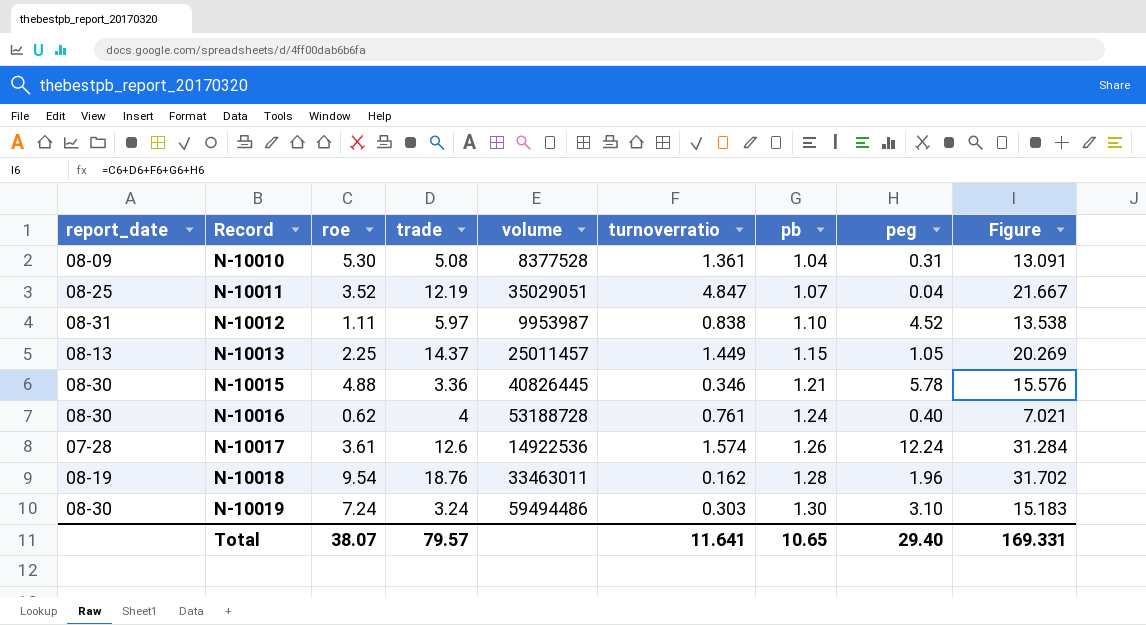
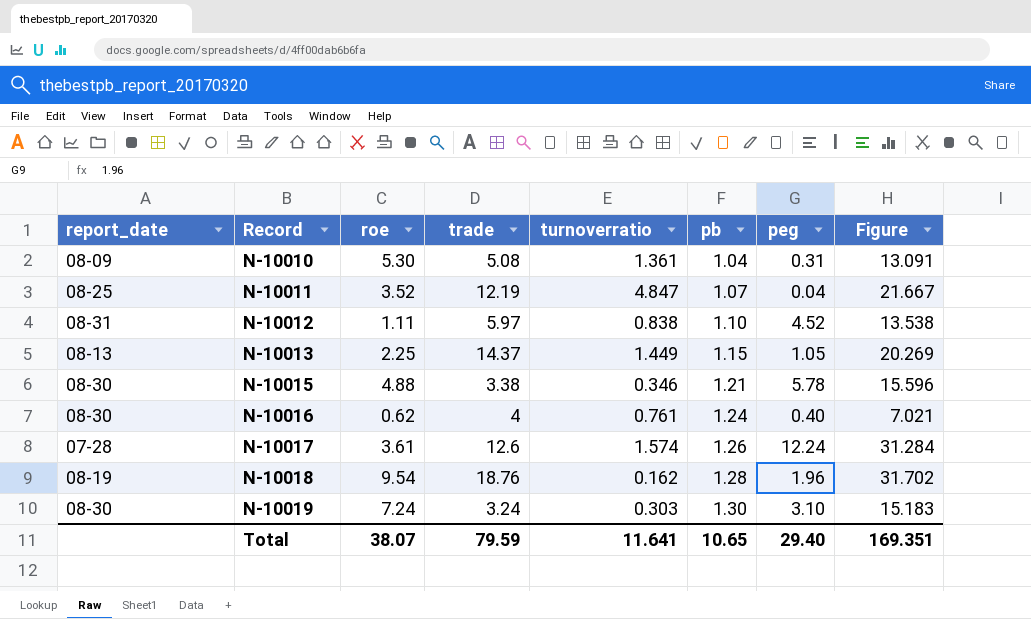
column volume | position: 5 -> none
N-10015 | trade: 3.36 -> 3.38
N-10015 | Figure: 15.576 -> 15.596
Total | trade: 79.57 -> 79.59
Total | Figure: 169.331 -> 169.351

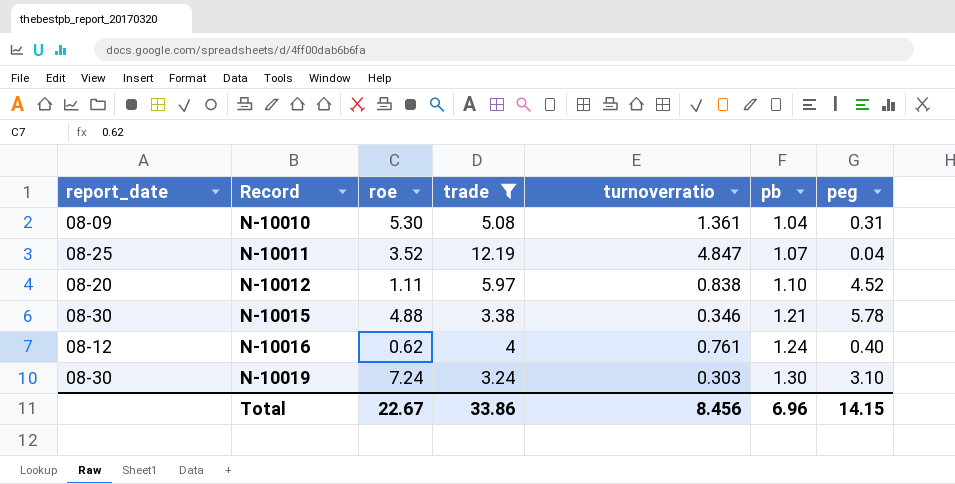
filter: none -> trade <= 12.19
column Figure | formula: [roe] + [trade] + [turnoverratio] + [pb] + [peg] -> none
N-10012 | report_date: 08-31 -> 08-20
N-10016 | report_date: 08-30 -> 08-12
Total | roe: 38.07 -> 22.67
Total | trade: 79.59 -> 33.86
Total | turnoverratio: 11.641 -> 8.456
Total | pb: 10.65 -> 6.96
Total | peg: 29.40 -> 14.15

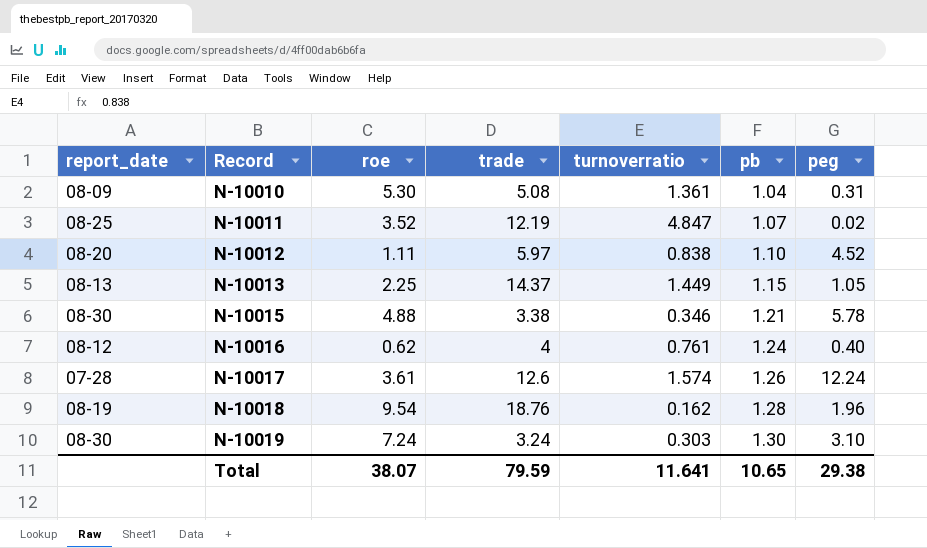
filter: trade <= 12.19 -> none
N-10011 | peg: 0.04 -> 0.02
Total | roe: 22.67 -> 38.07
Total | trade: 33.86 -> 79.59
Total | turnoverratio: 8.456 -> 11.641
Total | pb: 6.96 -> 10.65
Total | peg: 14.15 -> 29.38

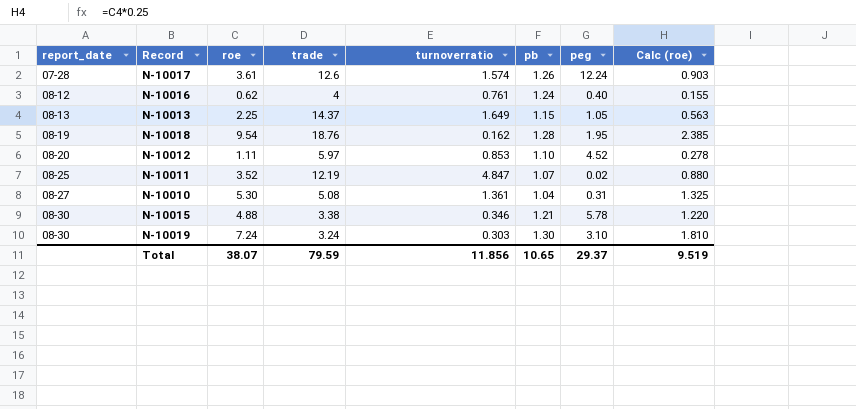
row order: Record ascending -> report_date ascending
column Calc (roe) | formula: none -> [roe] * 0.25
N-10013 | turnoverratio: 1.449 -> 1.649
N-10018 | peg: 1.96 -> 1.95
N-10012 | turnoverratio: 0.838 -> 0.853
N-10010 | report_date: 08-09 -> 08-27
Total | turnoverratio: 11.641 -> 11.856
Total | peg: 29.38 -> 29.37

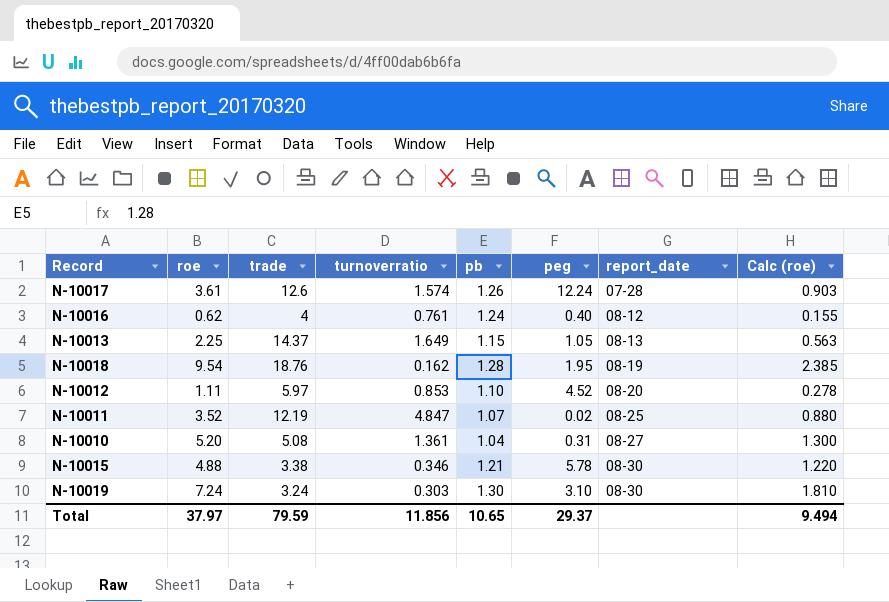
column report_date | position: 1 -> 7
N-10010 | roe: 5.30 -> 5.20
N-10010 | Calc (roe): 1.325 -> 1.300
Total | roe: 38.07 -> 37.97
Total | Calc (roe): 9.519 -> 9.494

